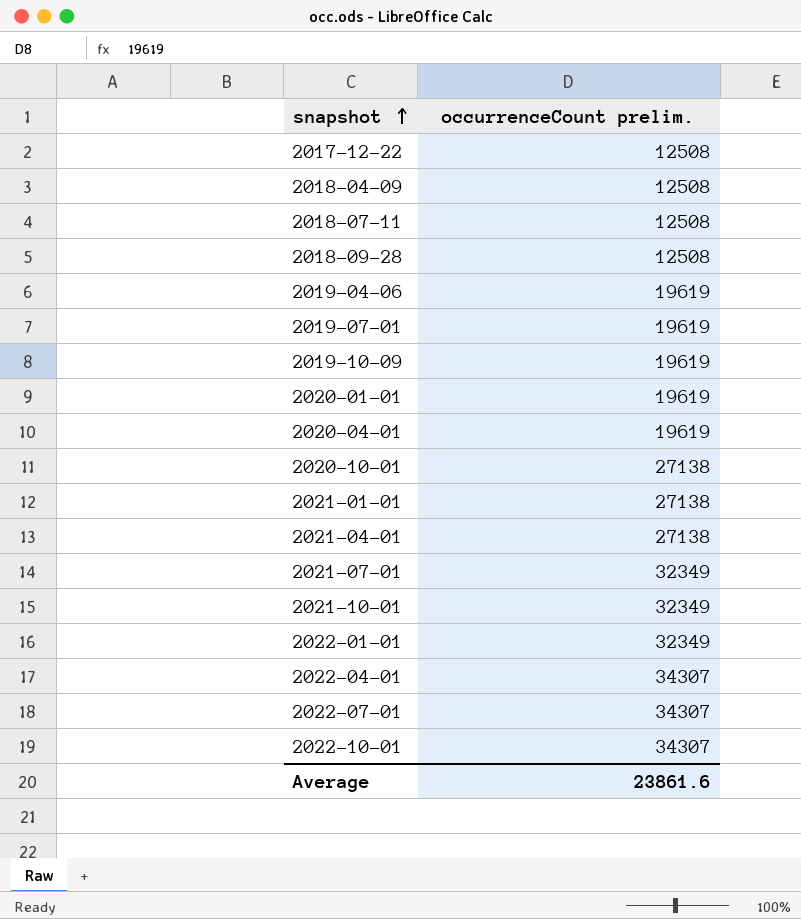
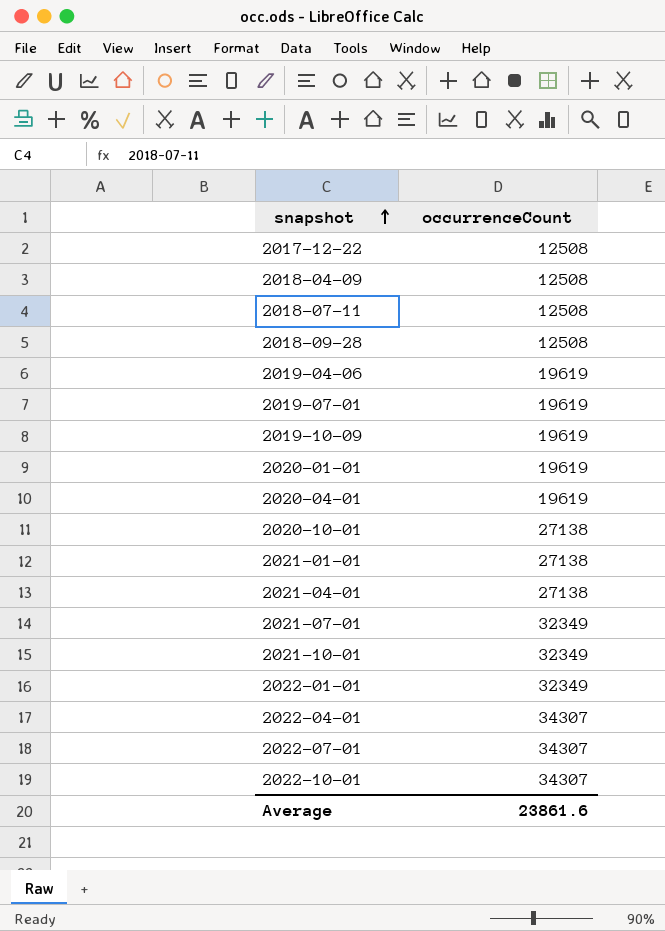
column name: occurrenceCount prelim. -> occurrenceCount

